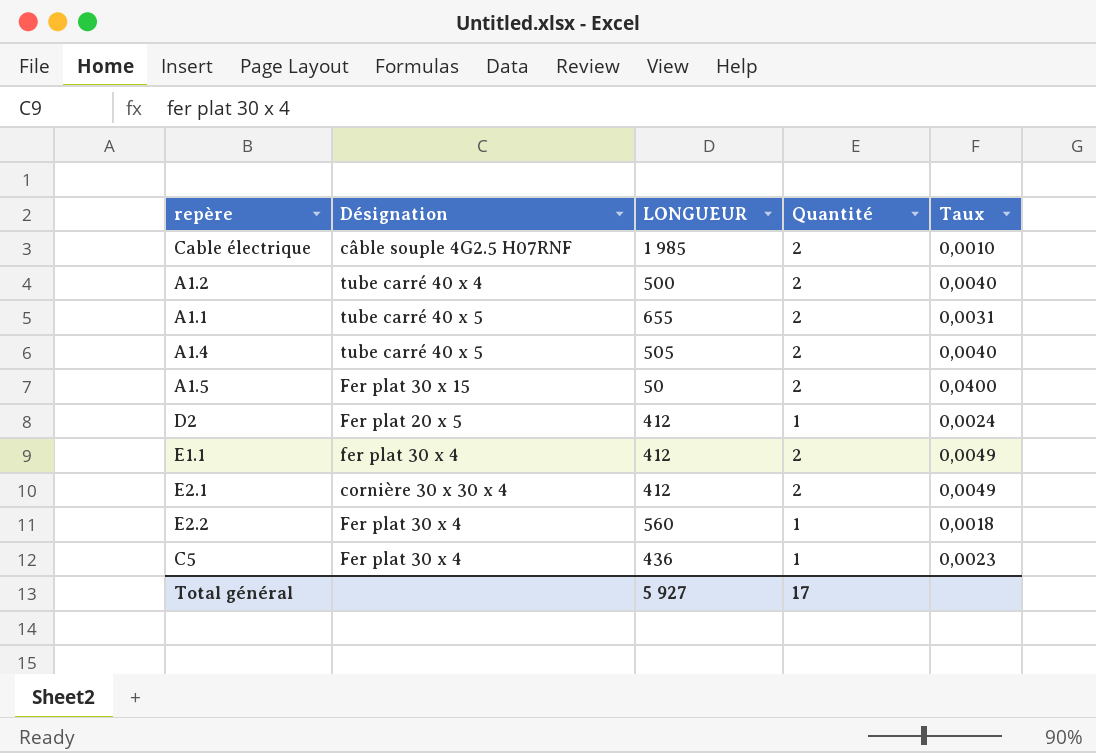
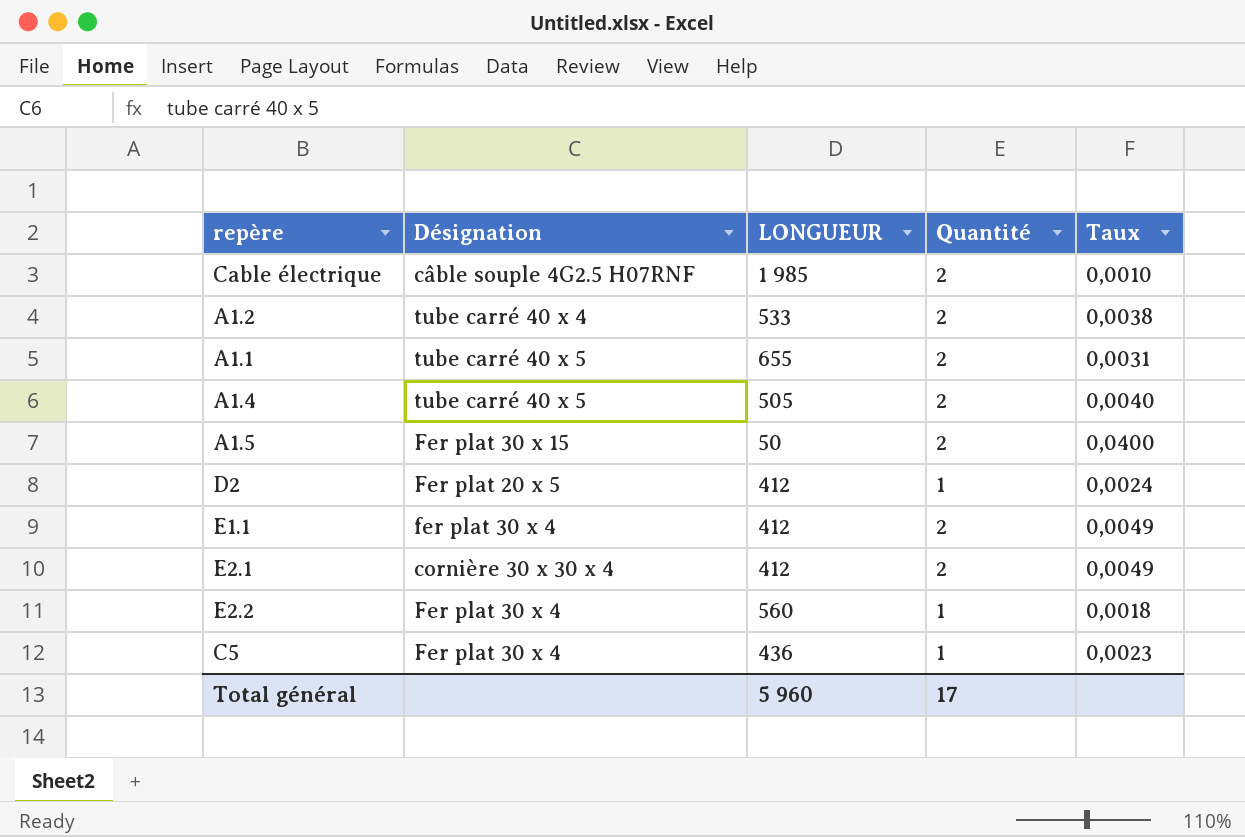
A1.2 | LONGUEUR: 500 -> 533
A1.2 | Taux: 0,0040 -> 0,0038
Total général | LONGUEUR: 5 927 -> 5 960

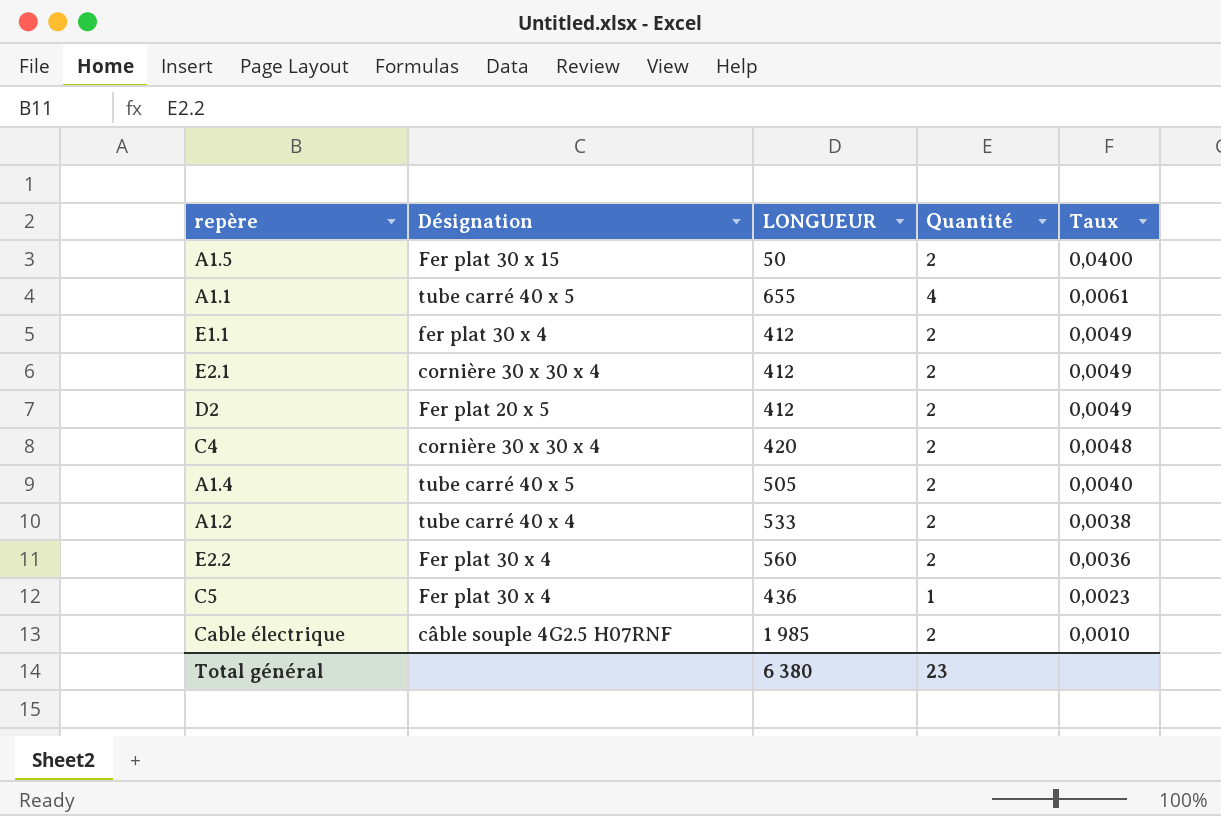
row order: none -> Taux descending
A1.1 | Quantité: 2 -> 4
A1.1 | Taux: 0,0031 -> 0,0061
D2 | Quantité: 1 -> 2
D2 | Taux: 0,0024 -> 0,0049
row C4: none -> cornière 30 x 30 x 4 | 420 | 2 | 0,0048
E2.2 | Quantité: 1 -> 2
E2.2 | Taux: 0,0018 -> 0,0036
Total général | LONGUEUR: 5 960 -> 6 380
Total général | Quantité: 17 -> 23

